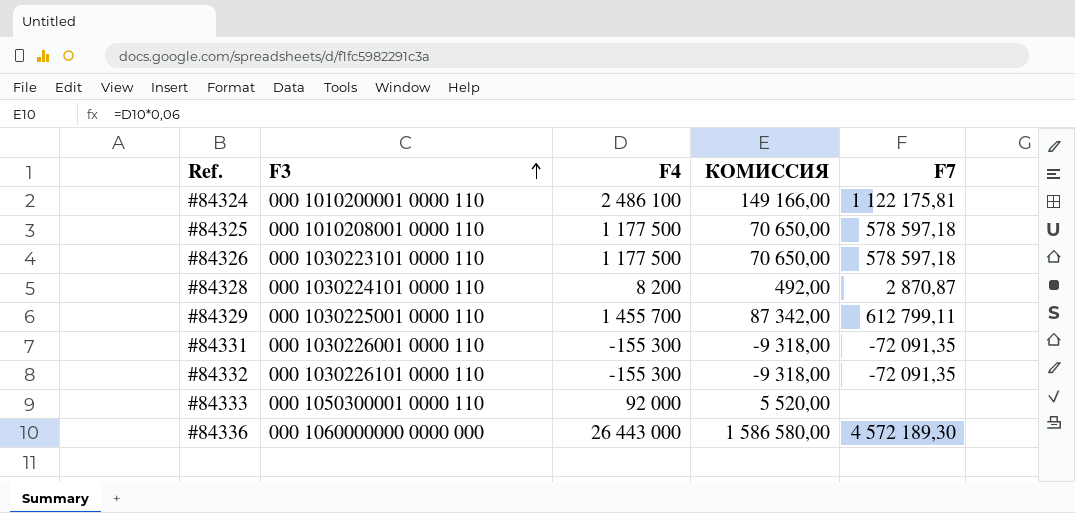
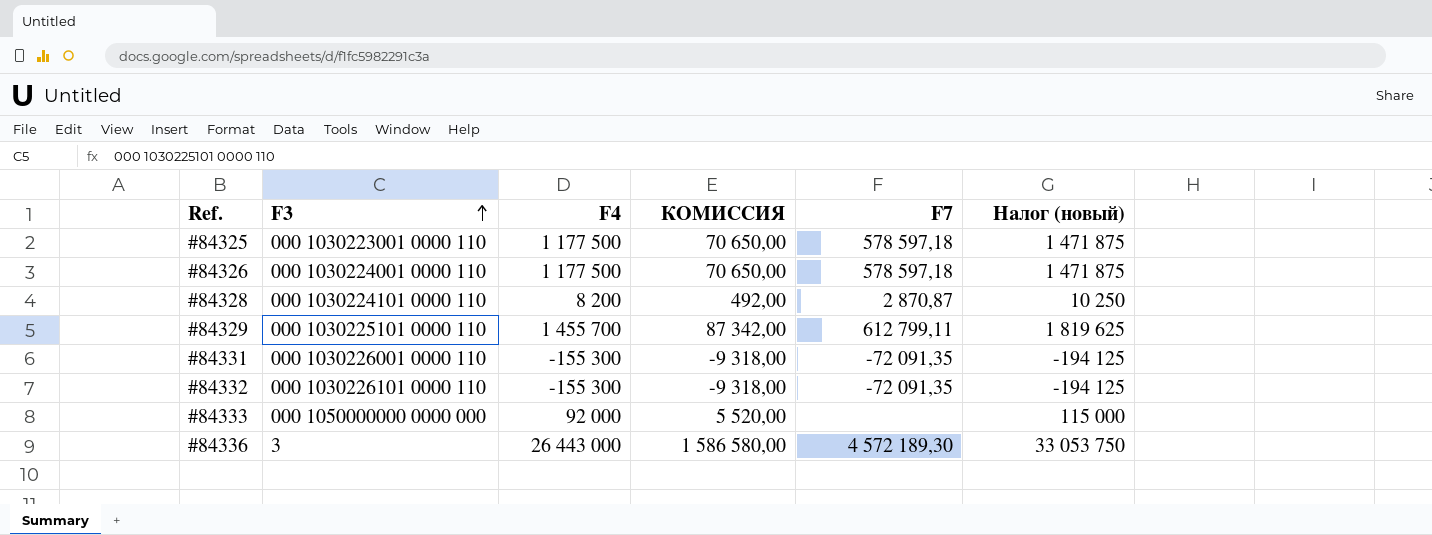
column Налог (новый) | formula: none -> [F4] * 1,25
row #84324: 000 1010200001 0000 110 | 2 486 100 | 149 166,00 | 1 122 175,81 -> none
#84325 | F3: 000 1010208001 0000 110 -> 000 1030223001 0000 110
#84326 | F3: 000 1030223101 0000 110 -> 000 1030224001 0000 110
#84329 | F3: 000 1030225001 0000 110 -> 000 1030225101 0000 110
#84333 | F3: 000 1050300001 0000 110 -> 000 1050000000 0000 000
#84336 | F3: 000 1060000000 0000 000 -> 3

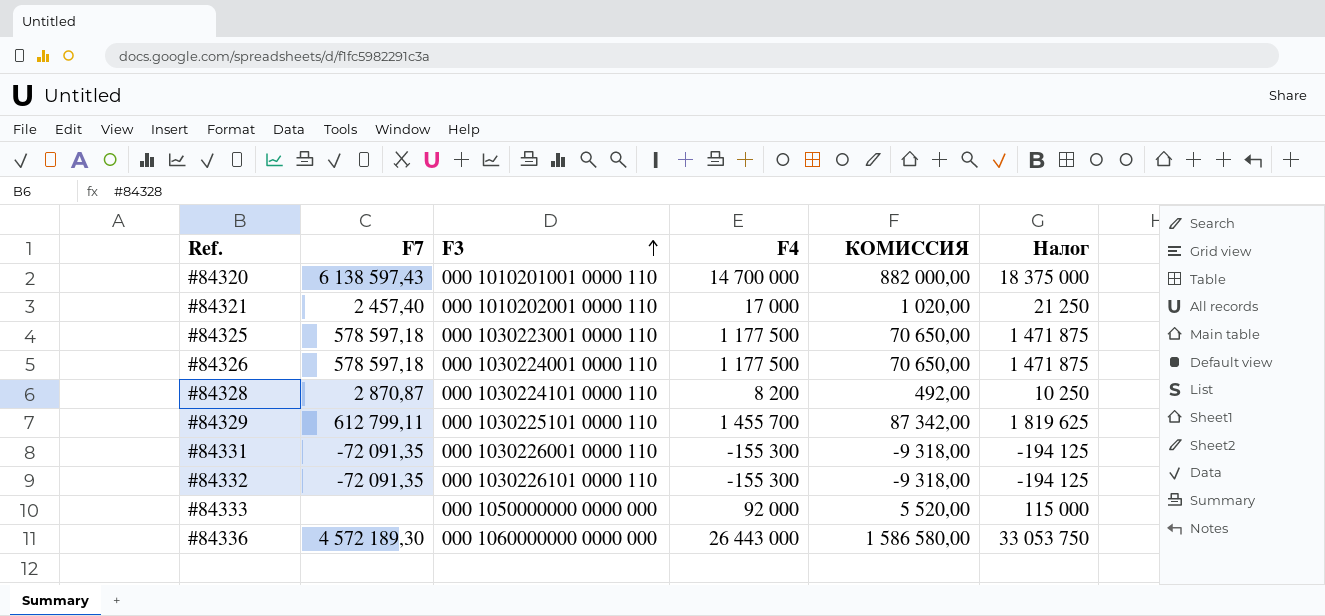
column F7 | position: 5 -> 2
column name: Налог (новый) -> Налог
row #84320: none -> 6 138 597,43 | 000 1010201001 0000 110 | 14 700 000 | 882 000,00 | 18 375 000
row #84321: none -> 2 457,40 | 000 1010202001 0000 110 | 17 000 | 1 020,00 | 21 250
#84336 | F3: 3 -> 000 1060000000 0000 000

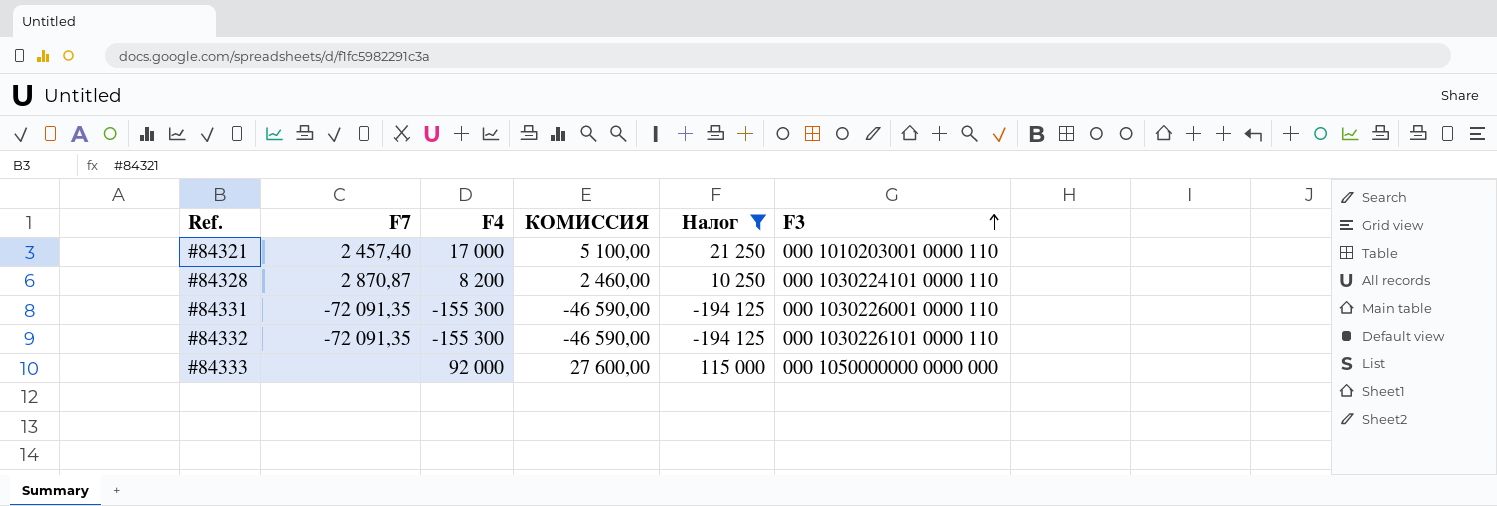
filter: none -> Налог <= 115 000
column КОМИССИЯ | formula: [F4] * 0,06 -> [F4] * 0,3
column F3 | position: 3 -> 6
#84321 | F3: 000 1010202001 0000 110 -> 000 1010203001 0000 110

